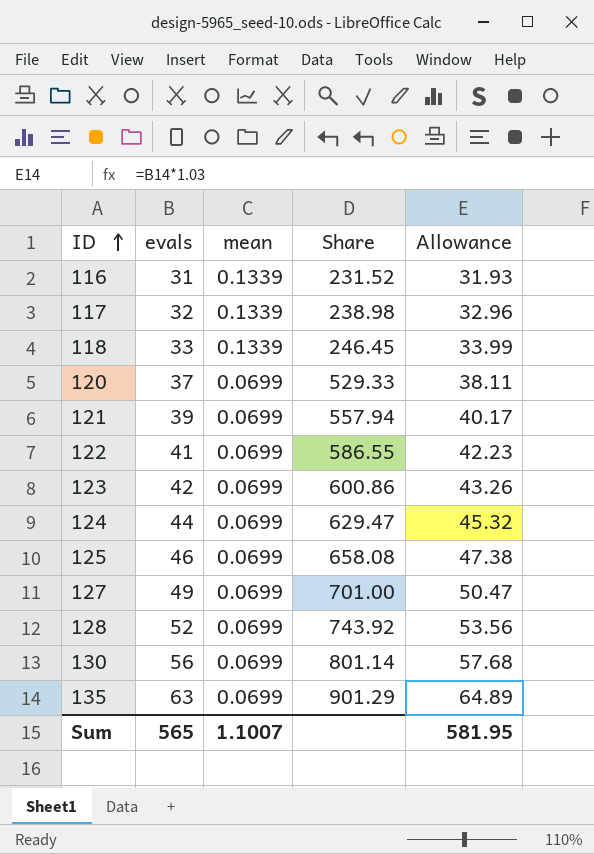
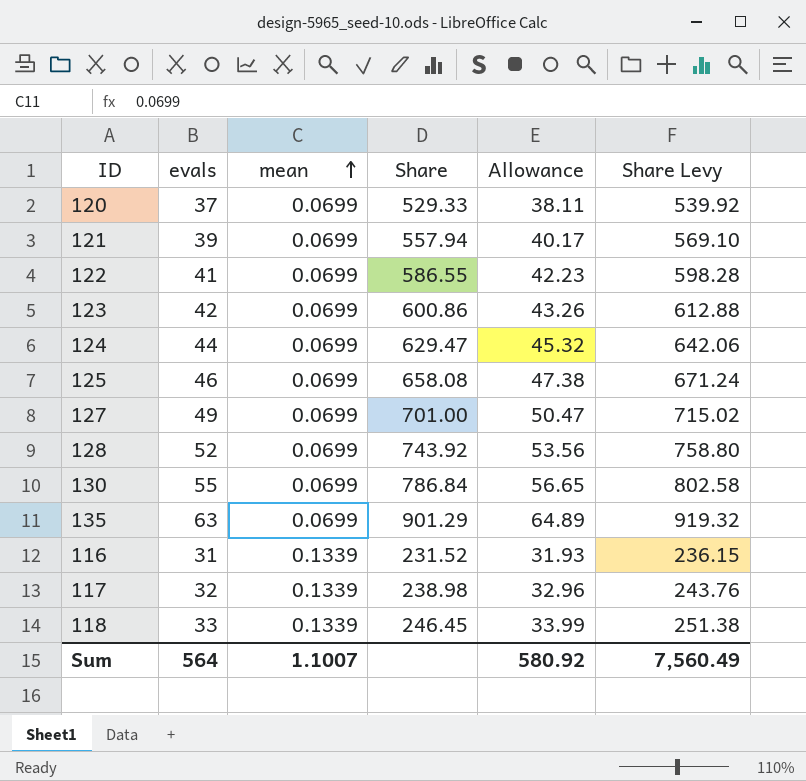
row order: ID ascending -> mean ascending
column Share Levy | formula: none -> [Share] * 1.02
130 | evals: 56 -> 55
130 | Share: 801.14 -> 786.84
130 | Allowance: 57.68 -> 56.65
Sum | evals: 565 -> 564
Sum | Allowance: 581.95 -> 580.92

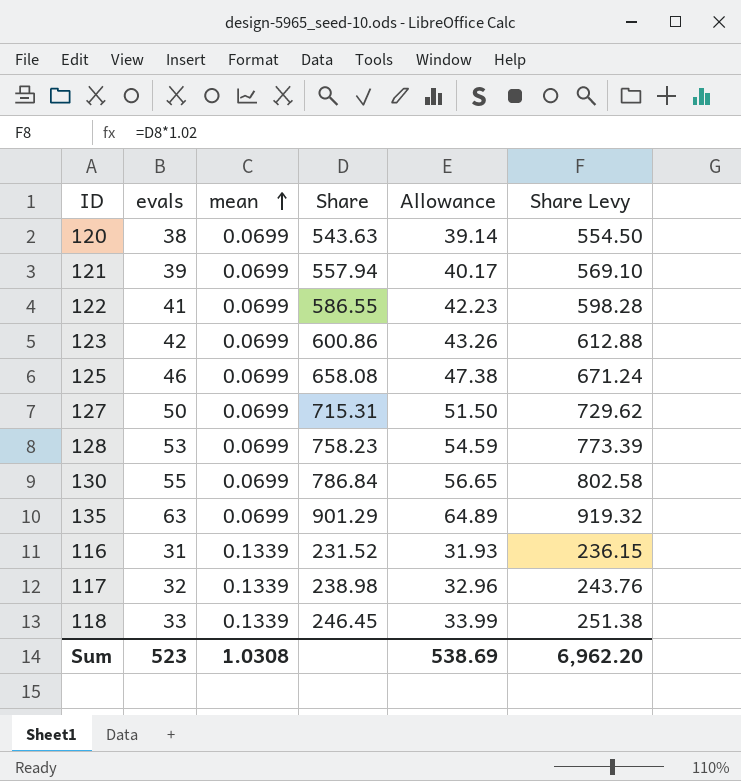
row 124: 44 | 0.0699 | 629.47 | 45.32 | 642.06 -> none
120 | evals: 37 -> 38
120 | Share: 529.33 -> 543.63
120 | Allowance: 38.11 -> 39.14
120 | Share Levy: 539.92 -> 554.50
127 | evals: 49 -> 50
127 | Share: 701.00 -> 715.31
127 | Allowance: 50.47 -> 51.50
127 | Share Levy: 715.02 -> 729.62
128 | evals: 52 -> 53
128 | Share: 743.92 -> 758.23
128 | Allowance: 53.56 -> 54.59
128 | Share Levy: 758.80 -> 773.39
Sum | evals: 564 -> 523
Sum | mean: 1.1007 -> 1.0308
Sum | Allowance: 580.92 -> 538.69
Sum | Share Levy: 7,560.49 -> 6,962.20

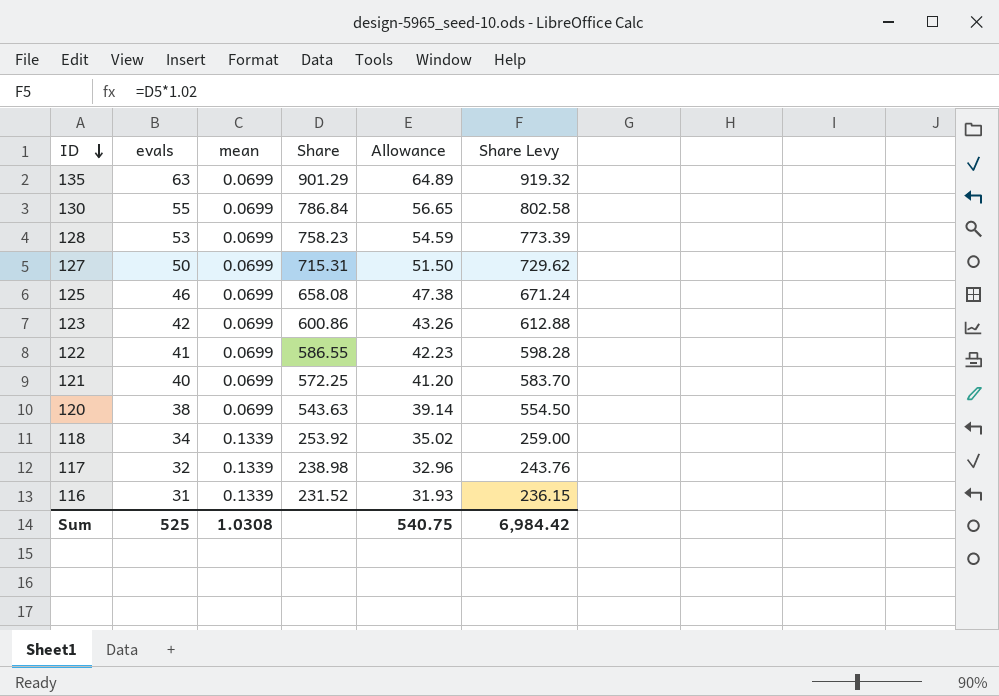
row order: mean ascending -> ID descending
121 | evals: 39 -> 40
121 | Share: 557.94 -> 572.25
121 | Allowance: 40.17 -> 41.20
121 | Share Levy: 569.10 -> 583.70
118 | evals: 33 -> 34
118 | Share: 246.45 -> 253.92
118 | Allowance: 33.99 -> 35.02
118 | Share Levy: 251.38 -> 259.00
Sum | evals: 523 -> 525
Sum | Allowance: 538.69 -> 540.75
Sum | Share Levy: 6,962.20 -> 6,984.42

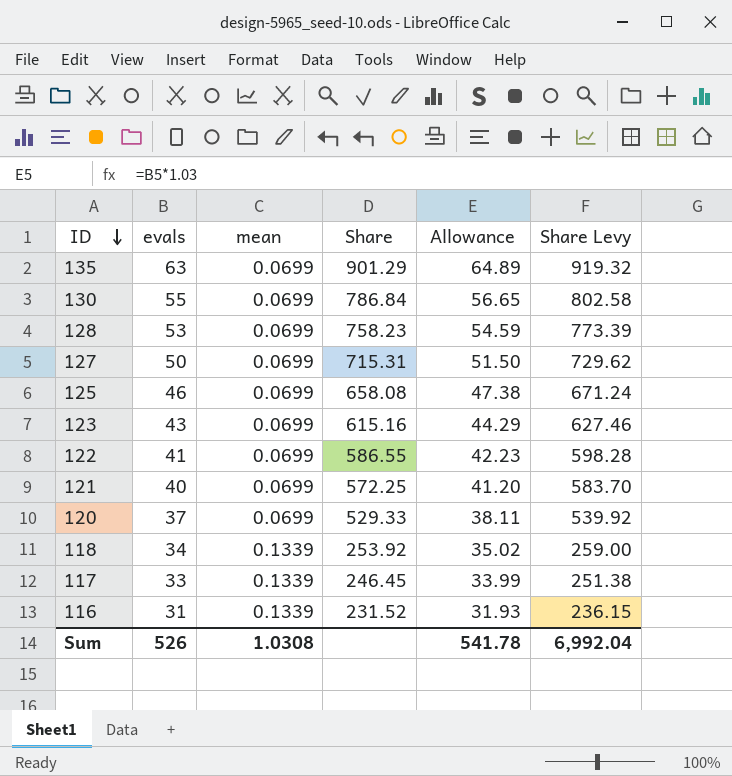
123 | evals: 42 -> 43
123 | Share: 600.86 -> 615.16
123 | Allowance: 43.26 -> 44.29
123 | Share Levy: 612.88 -> 627.46
120 | evals: 38 -> 37
120 | Share: 543.63 -> 529.33
120 | Allowance: 39.14 -> 38.11
120 | Share Levy: 554.50 -> 539.92
117 | evals: 32 -> 33
117 | Share: 238.98 -> 246.45
117 | Allowance: 32.96 -> 33.99
117 | Share Levy: 243.76 -> 251.38
Sum | evals: 525 -> 526
Sum | Allowance: 540.75 -> 541.78
Sum | Share Levy: 6,984.42 -> 6,992.04

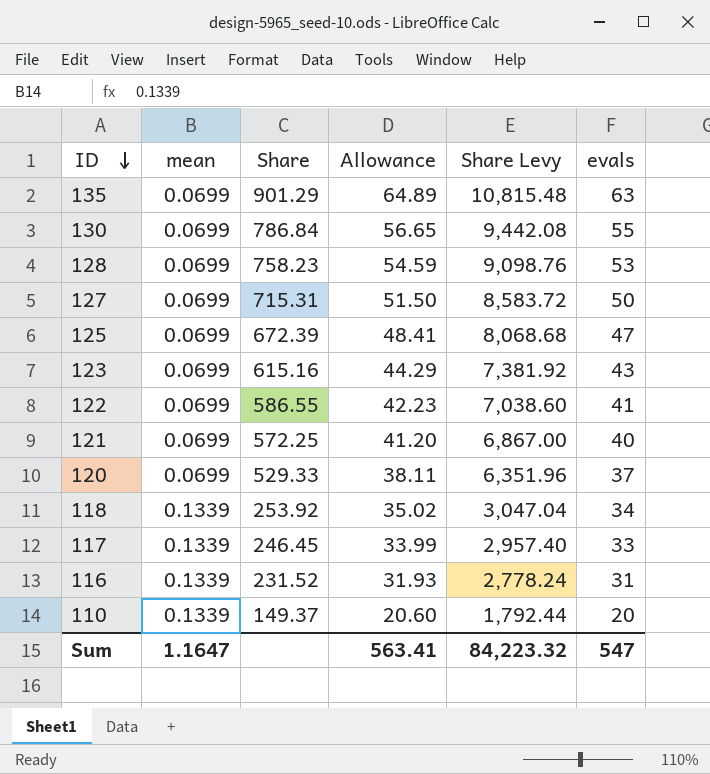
column Share Levy | formula: [Share] * 1.02 -> [Share] * 12
column evals | position: 2 -> 6
125 | Share: 658.08 -> 672.39
125 | Allowance: 47.38 -> 48.41
125 | evals: 46 -> 47
row 110: none -> 0.1339 | 149.37 | 20.60 | 1,792.44 | 20
Sum | mean: 1.0308 -> 1.1647
Sum | Allowance: 541.78 -> 563.41
Sum | Share Levy: 6,992.04 -> 84,223.32
Sum | evals: 526 -> 547

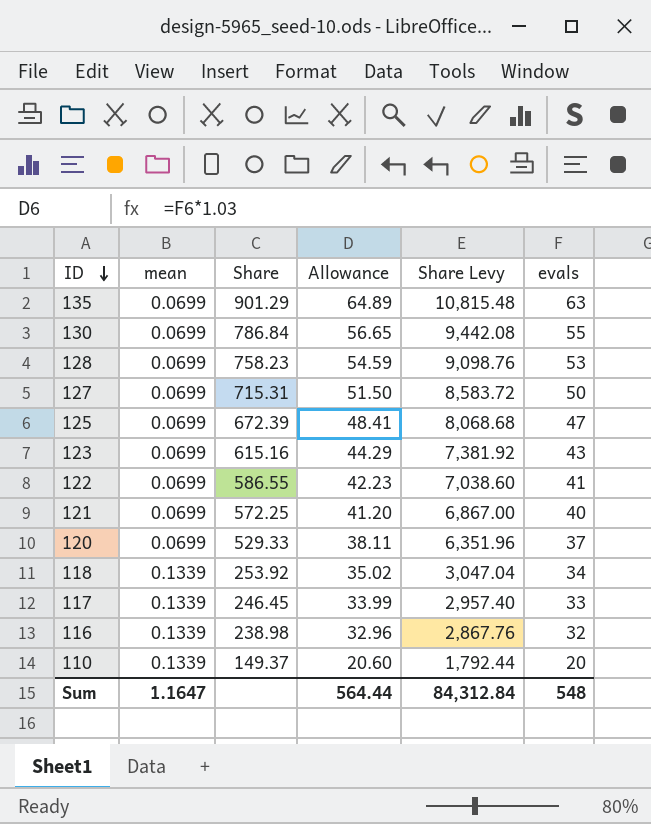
116 | Share: 231.52 -> 238.98
116 | Allowance: 31.93 -> 32.96
116 | Share Levy: 2,778.24 -> 2,867.76
116 | evals: 31 -> 32
Sum | Allowance: 563.41 -> 564.44
Sum | Share Levy: 84,223.32 -> 84,312.84
Sum | evals: 547 -> 548

